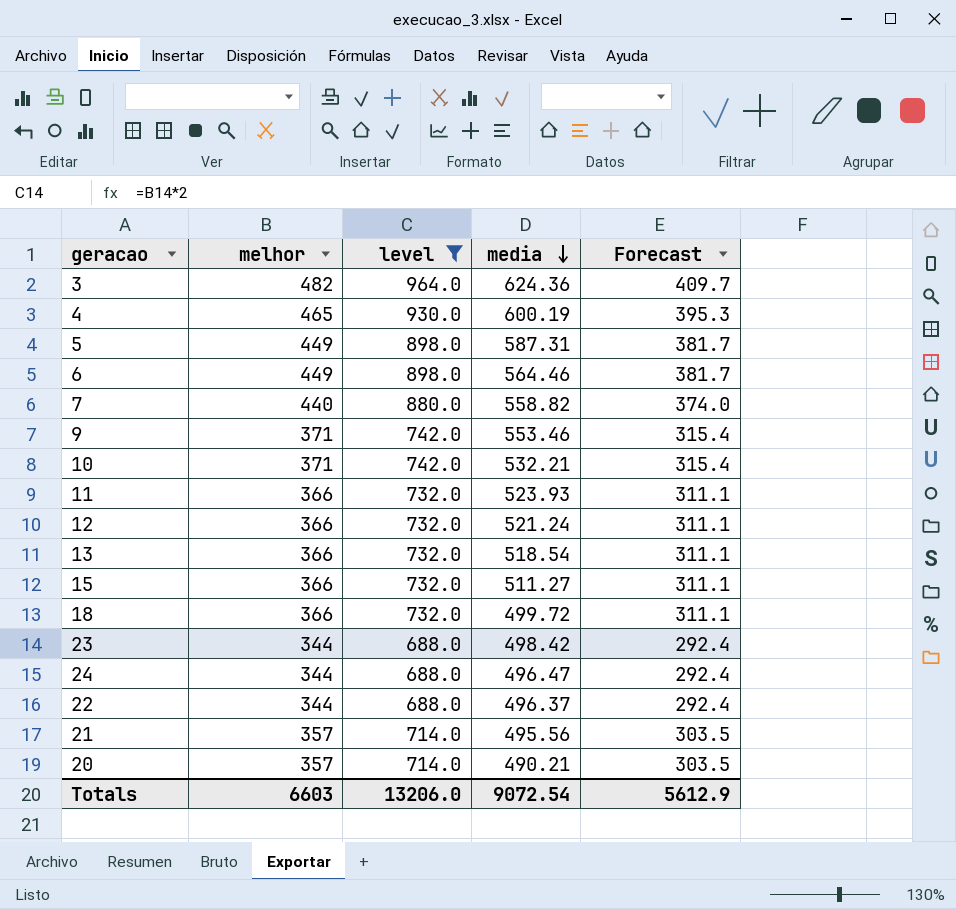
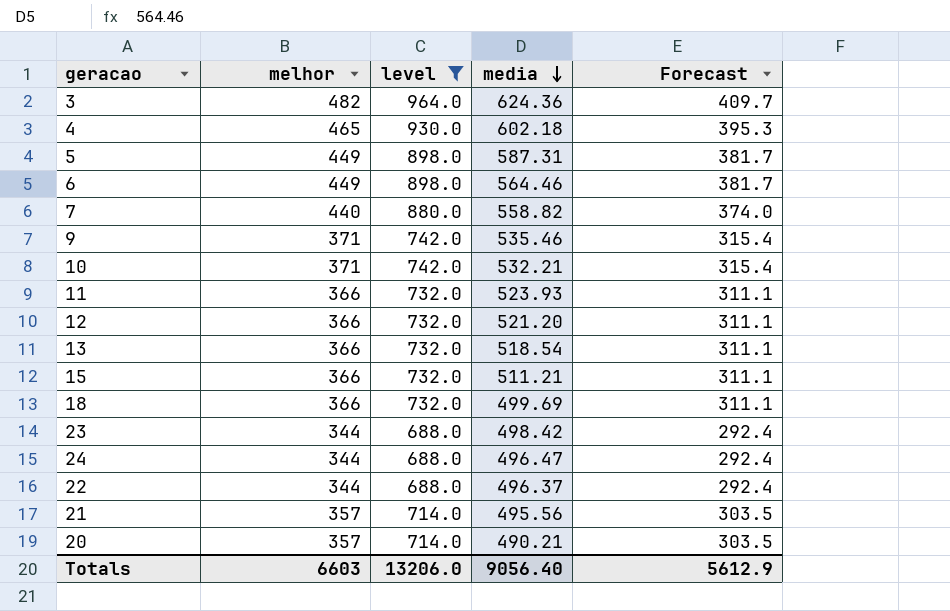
4 | media: 600.19 -> 602.18
9 | media: 553.46 -> 535.46
12 | media: 521.24 -> 521.20
15 | media: 511.27 -> 511.21
18 | media: 499.72 -> 499.69
Totals | media: 9072.54 -> 9056.40

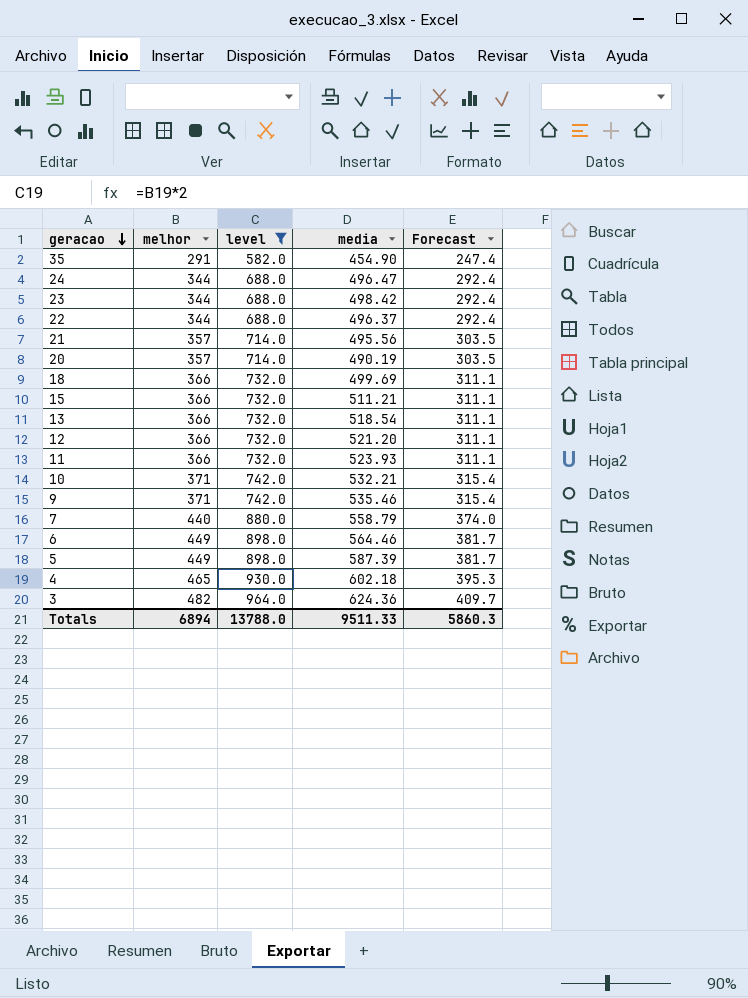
row order: media descending -> geracao descending
row 35: none -> 291 | 582.0 | 454.90 | 247.4
20 | media: 490.21 -> 490.19
7 | media: 558.82 -> 558.79
5 | media: 587.31 -> 587.39
Totals | melhor: 6603 -> 6894
Totals | level: 13206.0 -> 13788.0
Totals | media: 9056.40 -> 9511.33
Totals | Forecast: 5612.9 -> 5860.3

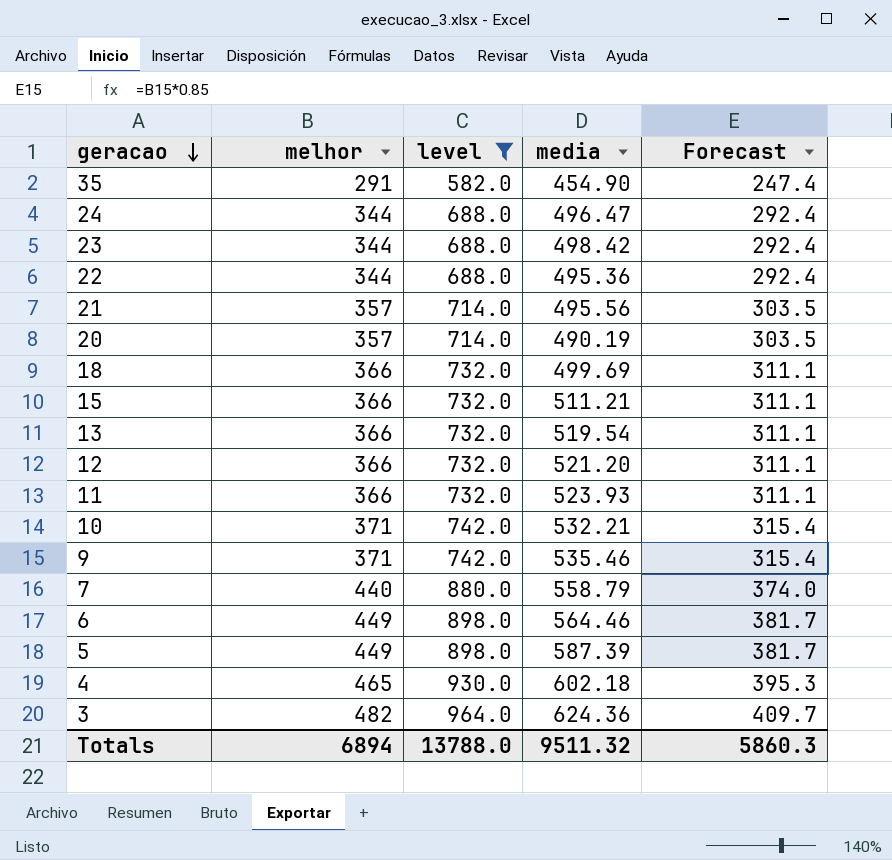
22 | media: 496.37 -> 495.36
13 | media: 518.54 -> 519.54
Totals | media: 9511.33 -> 9511.32

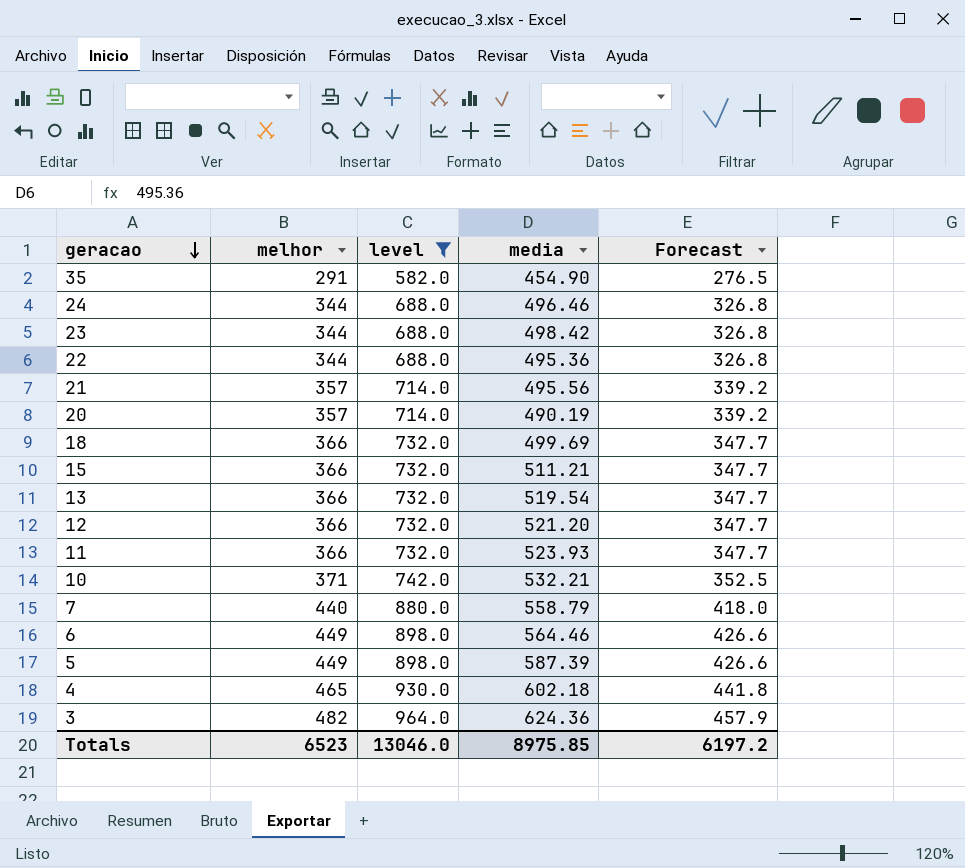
column Forecast | formula: [melhor] * 0.85 -> [melhor] * 0.95
row 9: 371 | 742.0 | 535.46 | 315.4 -> none
24 | media: 496.47 -> 496.46
Totals | melhor: 6894 -> 6523
Totals | level: 13788.0 -> 13046.0
Totals | media: 9511.32 -> 8975.85
Totals | Forecast: 5860.3 -> 6197.2

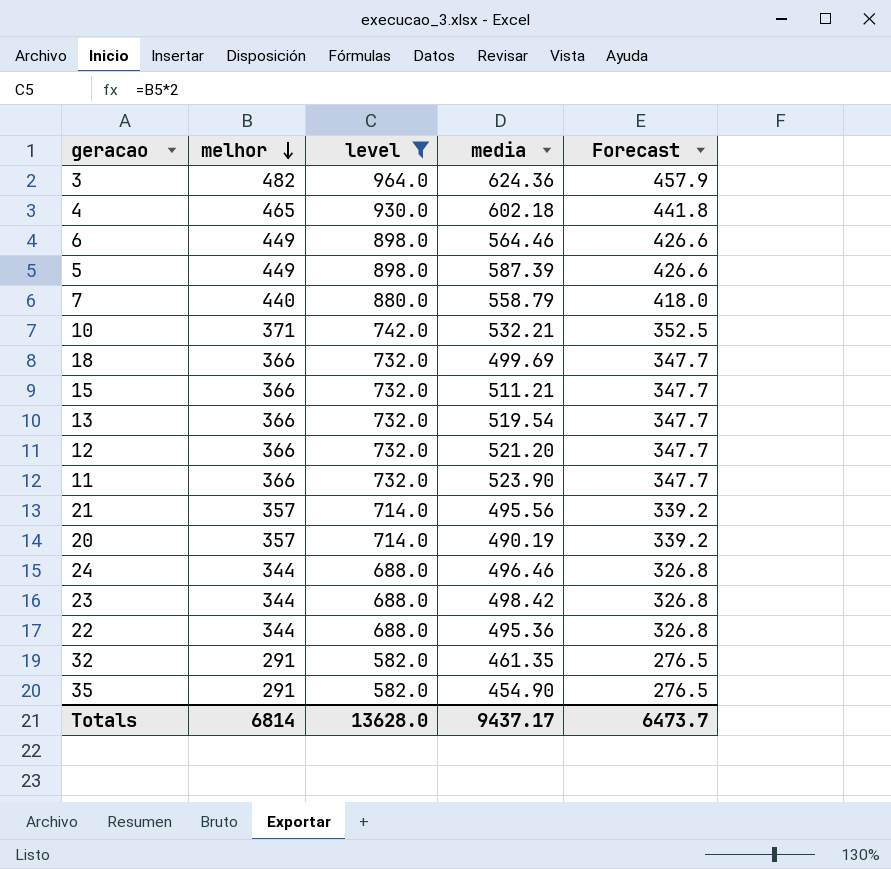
row order: geracao descending -> melhor descending
11 | media: 523.93 -> 523.90
row 32: none -> 291 | 582.0 | 461.35 | 276.5
Totals | melhor: 6523 -> 6814
Totals | level: 13046.0 -> 13628.0
Totals | media: 8975.85 -> 9437.17
Totals | Forecast: 6197.2 -> 6473.7

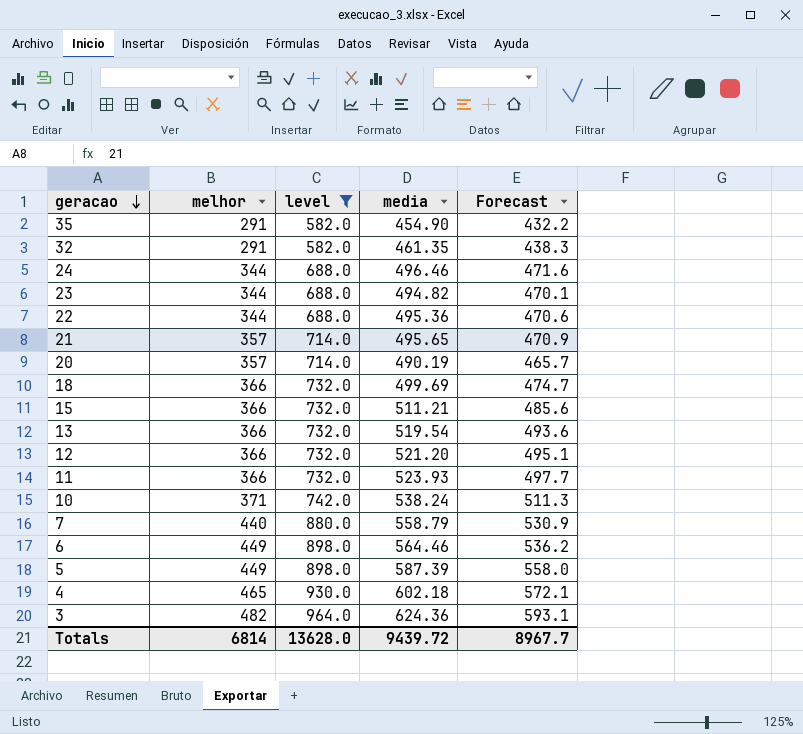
row order: melhor descending -> geracao descending
column Forecast | formula: [melhor] * 0.95 -> [media] * 0.95
23 | media: 498.42 -> 494.82
21 | media: 495.56 -> 495.65
11 | media: 523.90 -> 523.93
10 | media: 532.21 -> 538.24
Totals | media: 9437.17 -> 9439.72
Totals | Forecast: 6473.7 -> 8967.7

